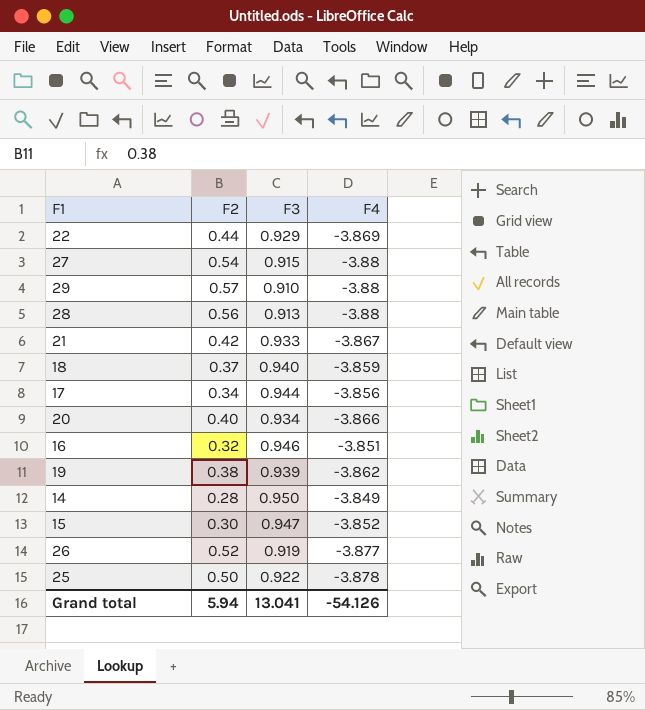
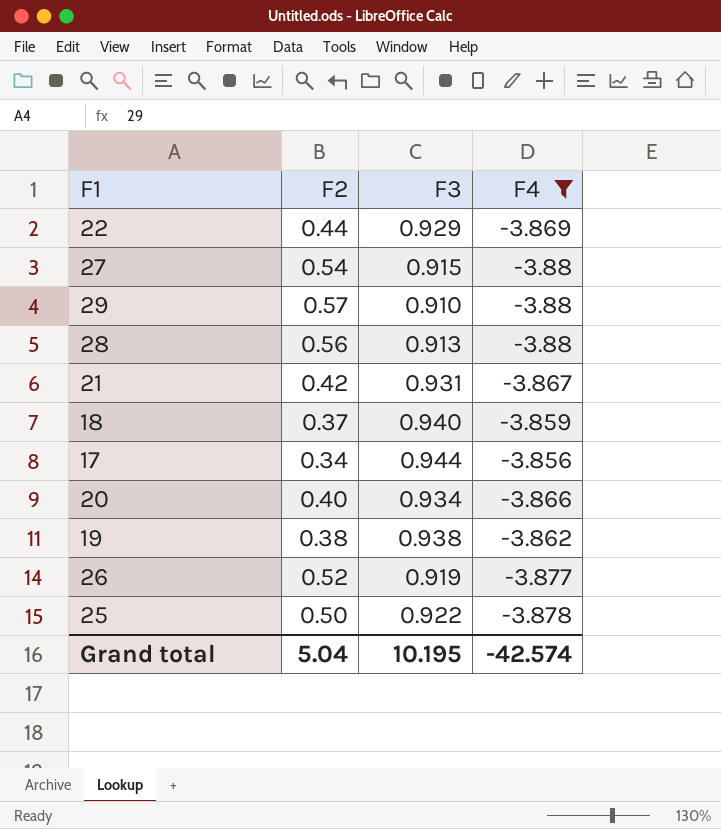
filter: none -> F4 <= -3.856
21 | F3: 0.933 -> 0.931
19 | F3: 0.939 -> 0.938
Grand total | F2: 5.94 -> 5.04
Grand total | F3: 13.041 -> 10.195
Grand total | F4: -54.126 -> -42.574

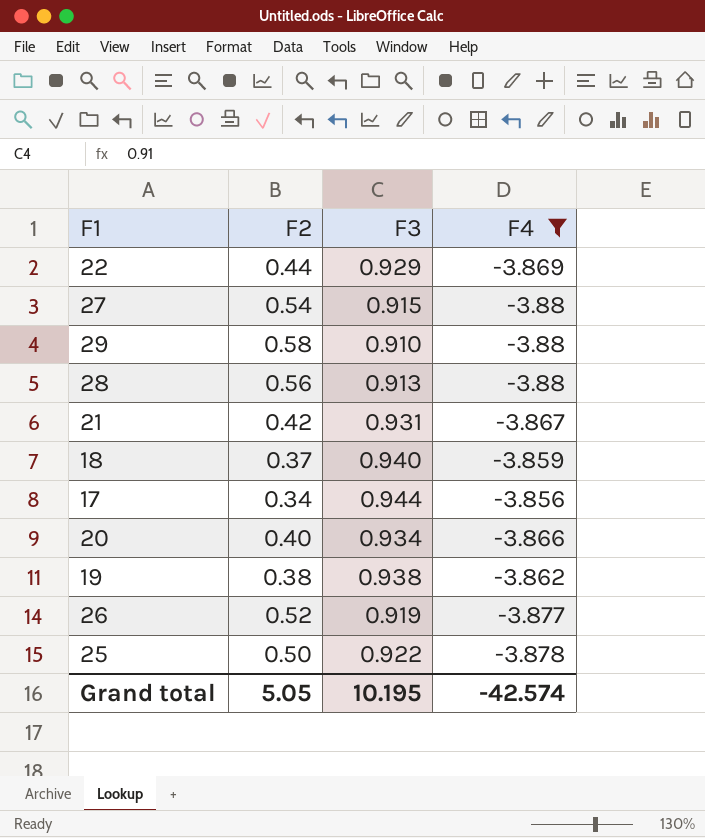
29 | F2: 0.57 -> 0.58
Grand total | F2: 5.04 -> 5.05

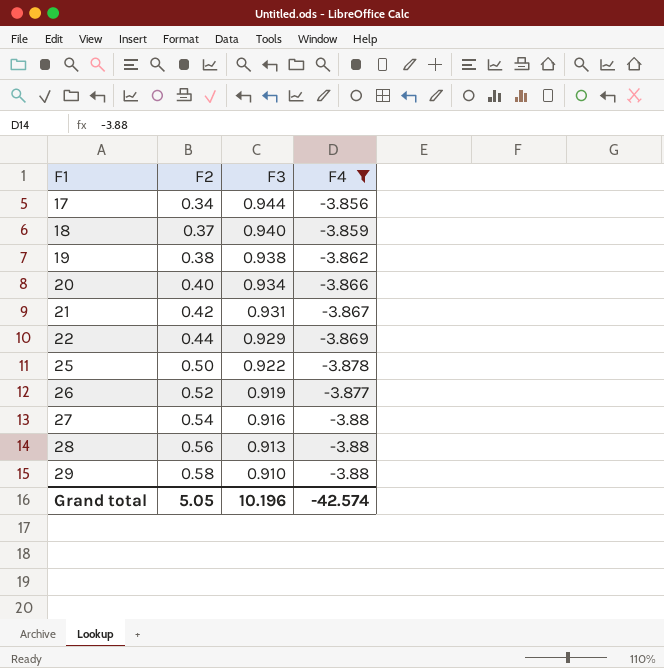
row order: none -> F1 ascending
27 | F3: 0.915 -> 0.916
Grand total | F3: 10.195 -> 10.196

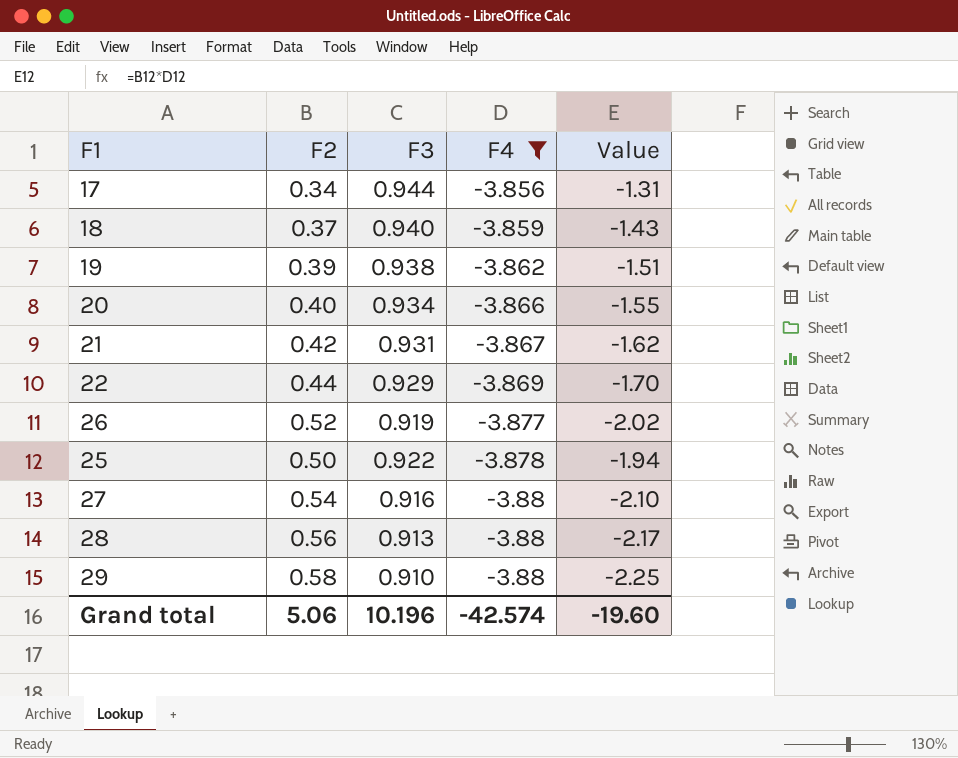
row order: F1 ascending -> F4 descending
column Value | formula: none -> [F2] * [F4]
19 | F2: 0.38 -> 0.39
Grand total | F2: 5.05 -> 5.06

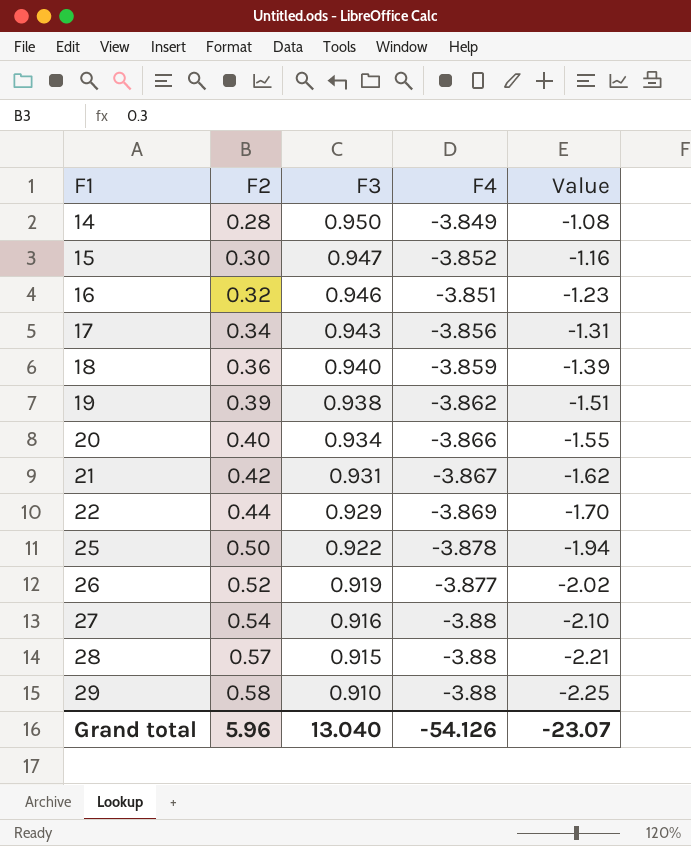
filter: F4 <= -3.856 -> none
row order: F4 descending -> F1 ascending
17 | F3: 0.944 -> 0.943
18 | F2: 0.37 -> 0.36
18 | Value: -1.43 -> -1.39
28 | F2: 0.56 -> 0.57
28 | F3: 0.913 -> 0.915
28 | Value: -2.17 -> -2.21
Grand total | F2: 5.06 -> 5.96
Grand total | F3: 10.196 -> 13.040
Grand total | F4: -42.574 -> -54.126
Grand total | Value: -19.60 -> -23.07

